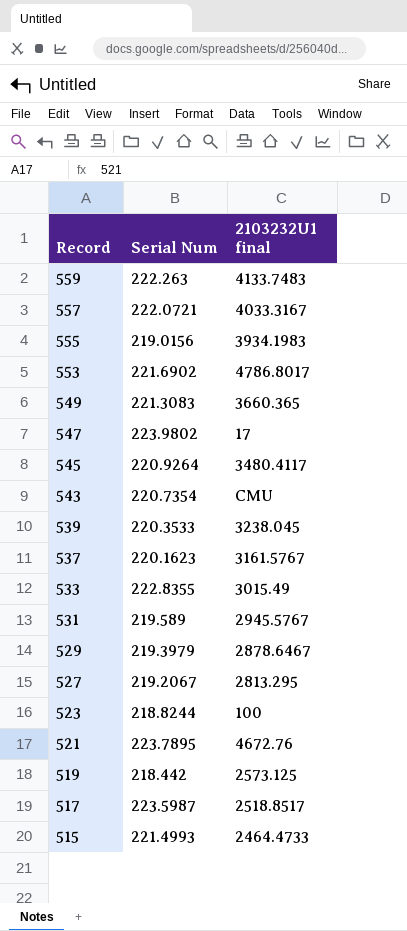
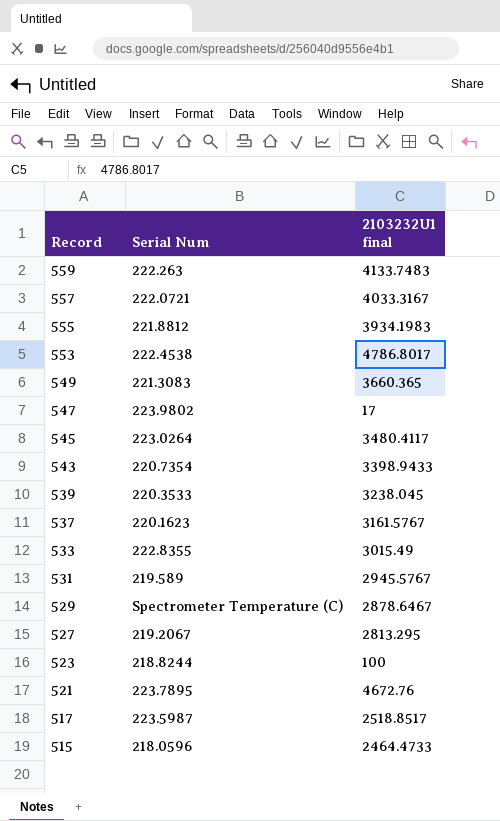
row 519: 218.442 | 2573.125 -> none
555 | Serial Num: 219.0156 -> 221.8812
553 | Serial Num: 221.6902 -> 222.4538
545 | Serial Num: 220.9264 -> 223.0264
543 | 2103232U1 final: CMU -> 3398.9433
529 | Serial Num: 219.3979 -> Spectrometer Temperature (C)
515 | Serial Num: 221.4993 -> 218.0596

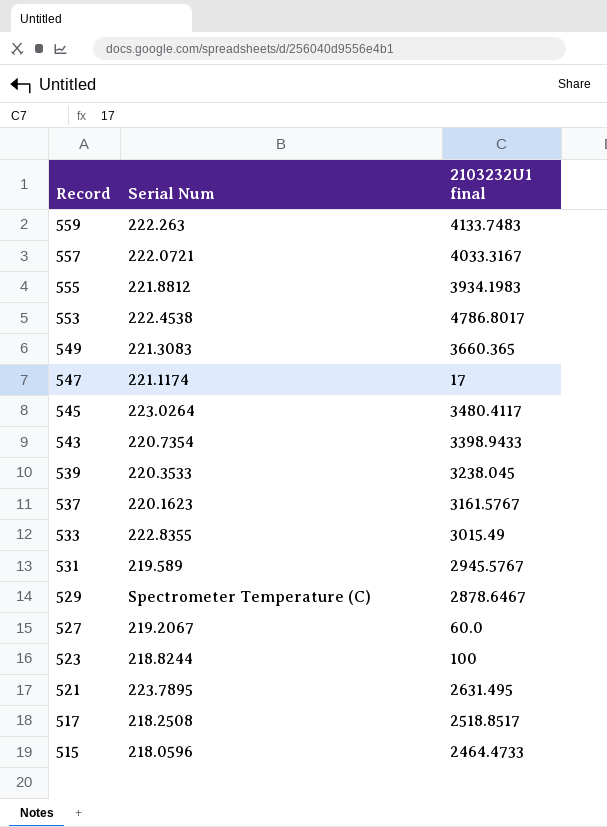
547 | Serial Num: 223.9802 -> 221.1174
527 | 2103232U1 final: 2813.295 -> 60.0
521 | 2103232U1 final: 4672.76 -> 2631.495
517 | Serial Num: 223.5987 -> 218.2508

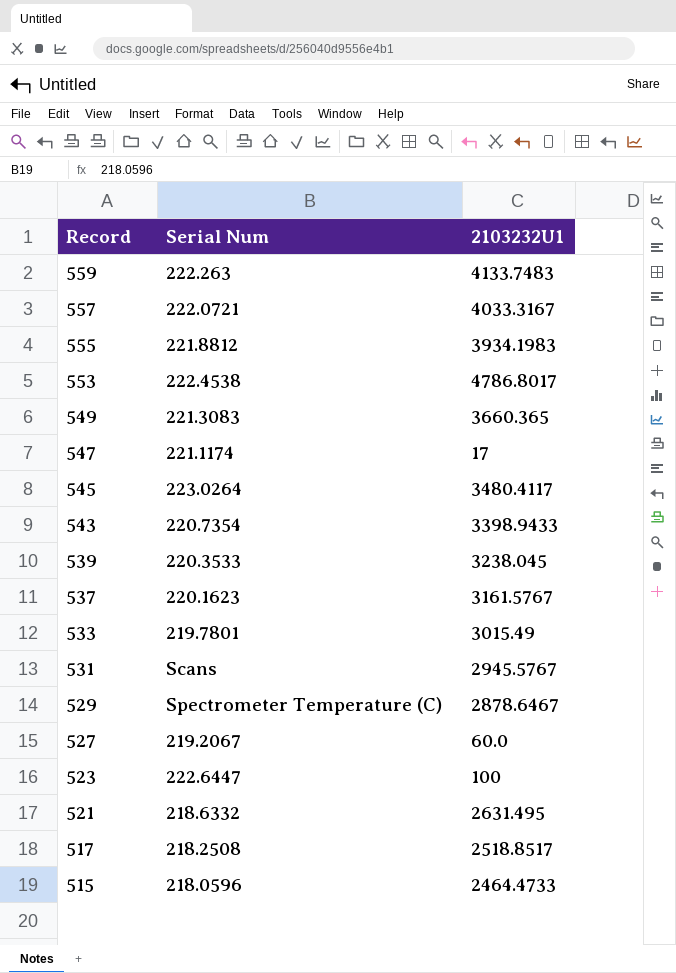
column name: 2103232U1 final -> 2103232U1
533 | Serial Num: 222.8355 -> 219.7801
531 | Serial Num: 219.589 -> Scans
523 | Serial Num: 218.8244 -> 222.6447
521 | Serial Num: 223.7895 -> 218.6332

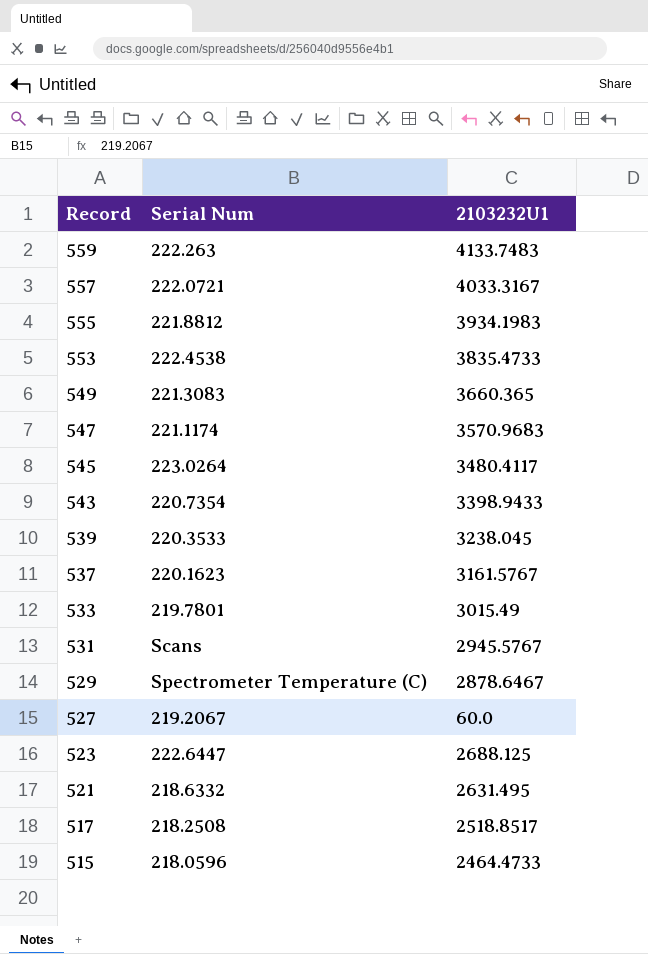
553 | 2103232U1: 4786.8017 -> 3835.4733
547 | 2103232U1: 17 -> 3570.9683
523 | 2103232U1: 100 -> 2688.125

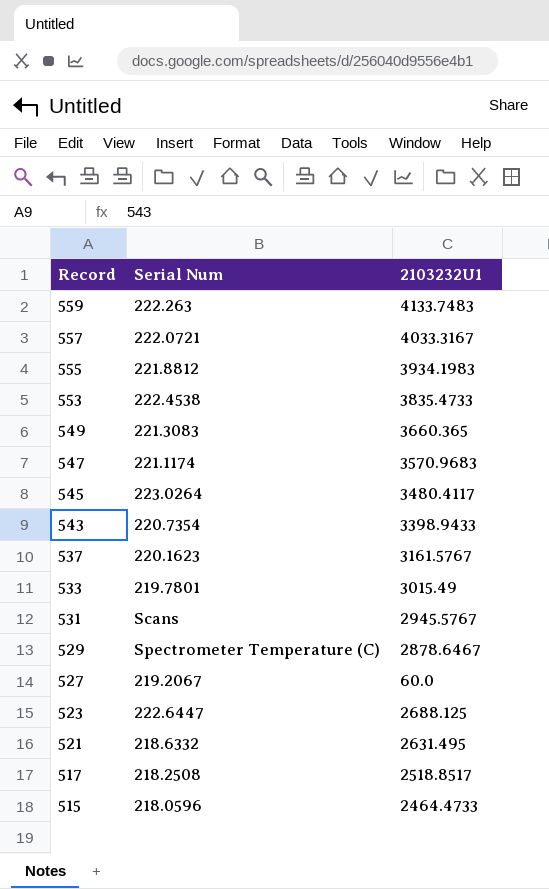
row 539: 220.3533 | 3238.045 -> none

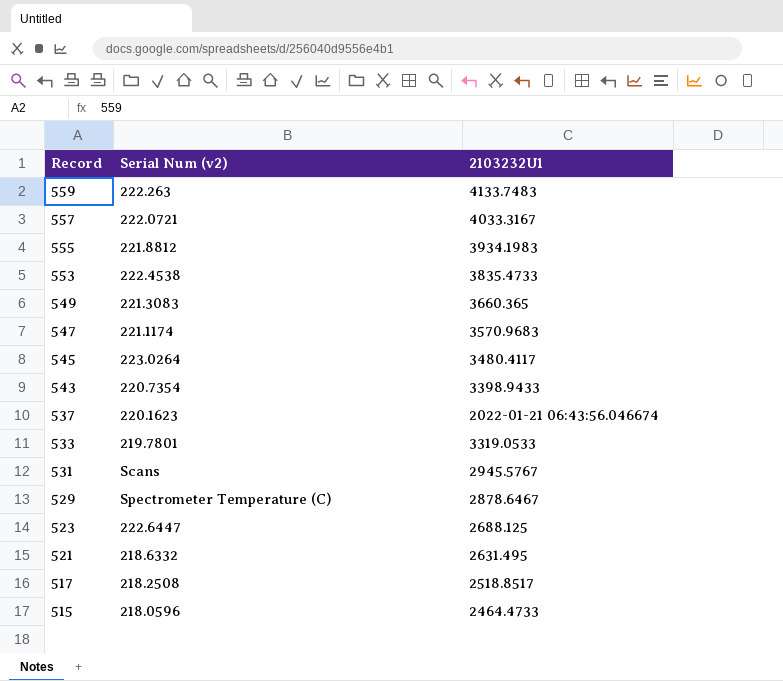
column name: Serial Num -> Serial Num (v2)
row 527: 219.2067 | 60.0 -> none
537 | 2103232U1: 3161.5767 -> 2022-01-21 06:43:56.046674
533 | 2103232U1: 3015.49 -> 3319.0533

